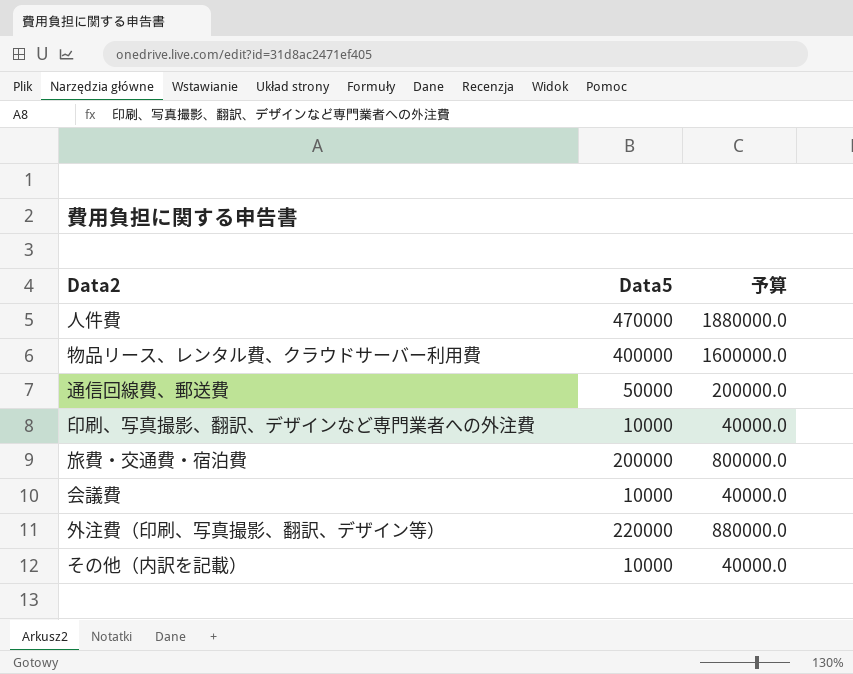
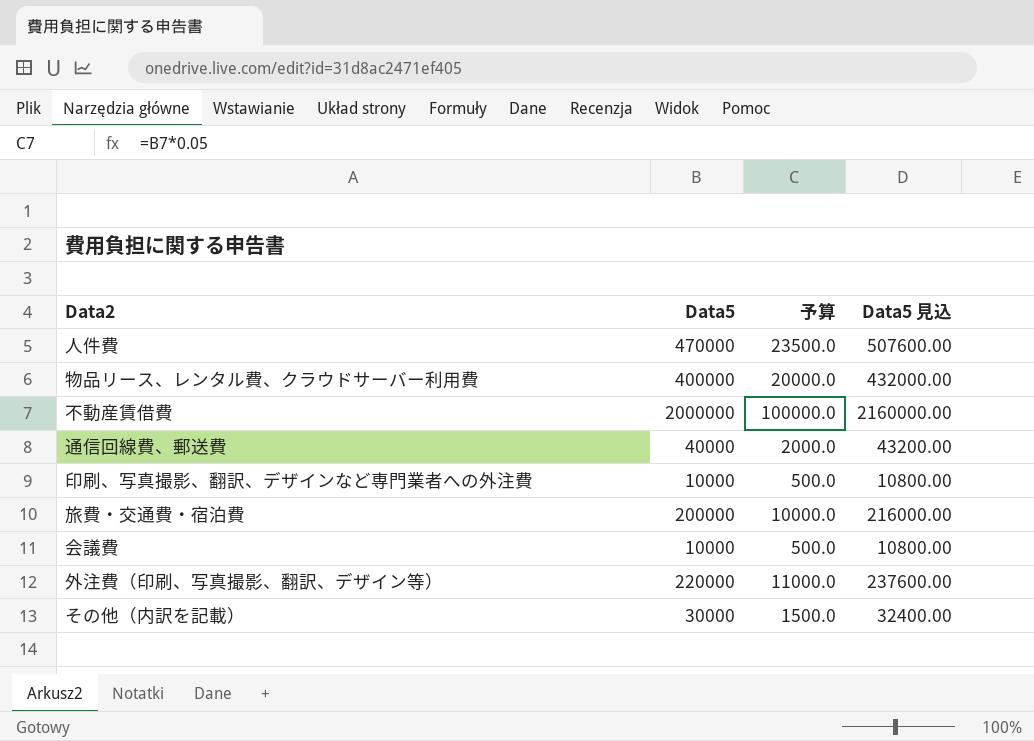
column 予算 | formula: [Data5] * 4 -> [Data5] * 0.05
column Data5 見込 | formula: none -> [Data5] * 1.08
row 不動産賃借費: none -> 2000000 | 100000.0 | 2160000.00
通信回線費、郵送費 | Data5: 50000 -> 40000
その他（内訳を記載） | Data5: 10000 -> 30000

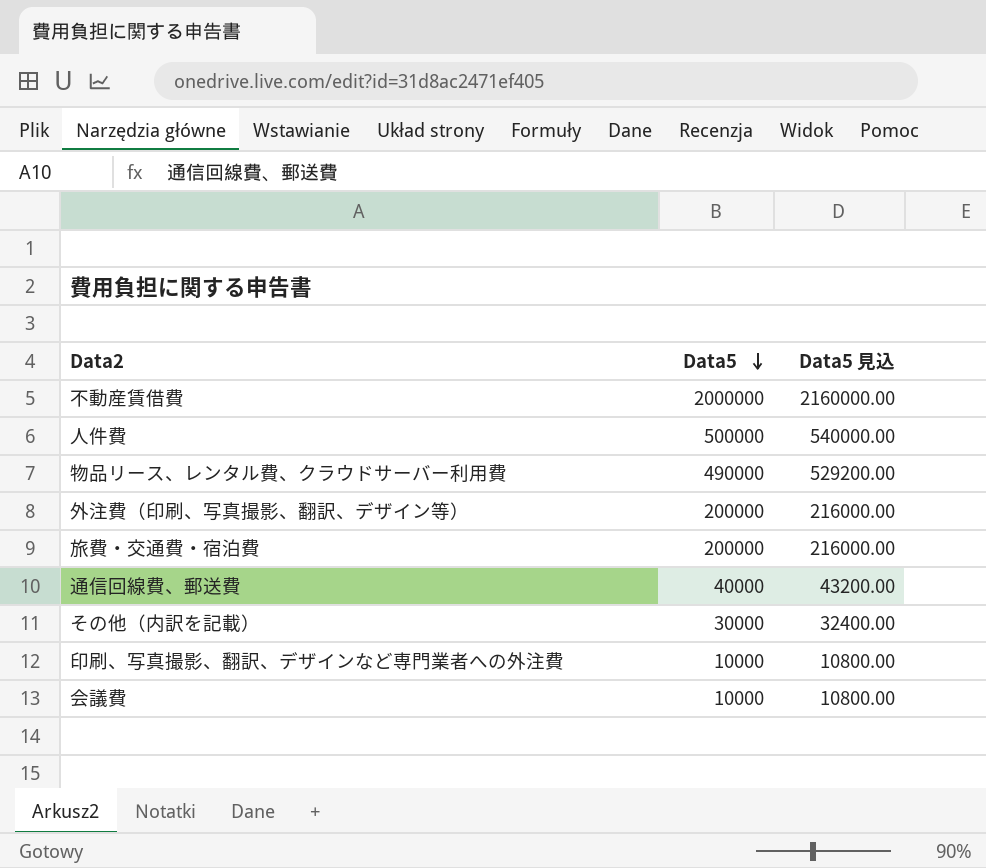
row order: none -> Data5 descending
column 予算 | formula: [Data5] * 0.05 -> none
人件費 | Data5: 470000 -> 500000
人件費 | Data5 見込: 507600.00 -> 540000.00
物品リース、レンタル費、クラウドサーバー利用費 | Data5: 400000 -> 490000
物品リース、レンタル費、クラウドサーバー利用費 | Data5 見込: 432000.00 -> 529200.00
外注費（印刷、写真撮影、翻訳、デザイン等） | Data5: 220000 -> 200000
外注費（印刷、写真撮影、翻訳、デザイン等） | Data5 見込: 237600.00 -> 216000.00

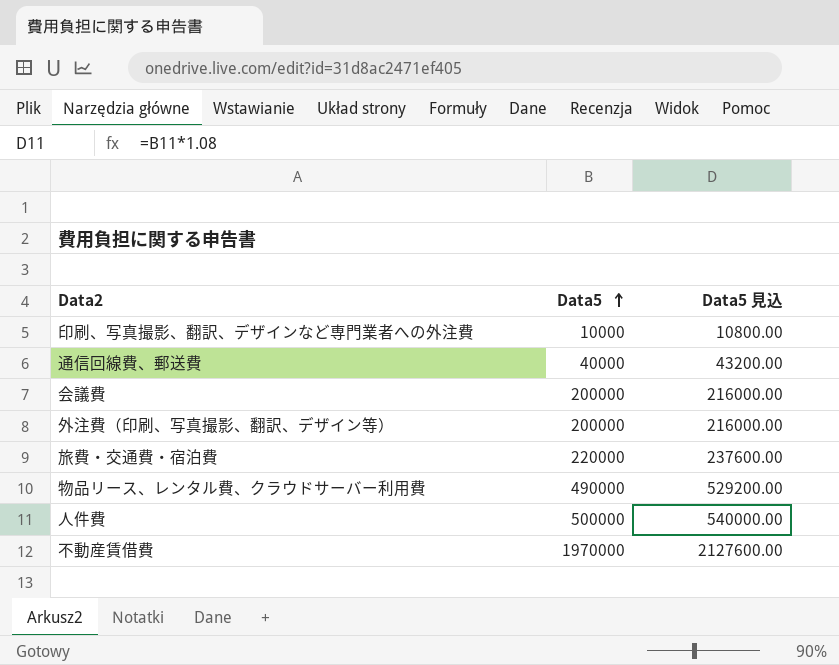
row order: Data5 descending -> Data5 ascending
row その他（内訳を記載）: 30000 | 32400.00 -> none
会議費 | Data5: 10000 -> 200000
会議費 | Data5 見込: 10800.00 -> 216000.00
旅費・交通費・宿泊費 | Data5: 200000 -> 220000
旅費・交通費・宿泊費 | Data5 見込: 216000.00 -> 237600.00
不動産賃借費 | Data5: 2000000 -> 1970000
不動産賃借費 | Data5 見込: 2160000.00 -> 2127600.00

